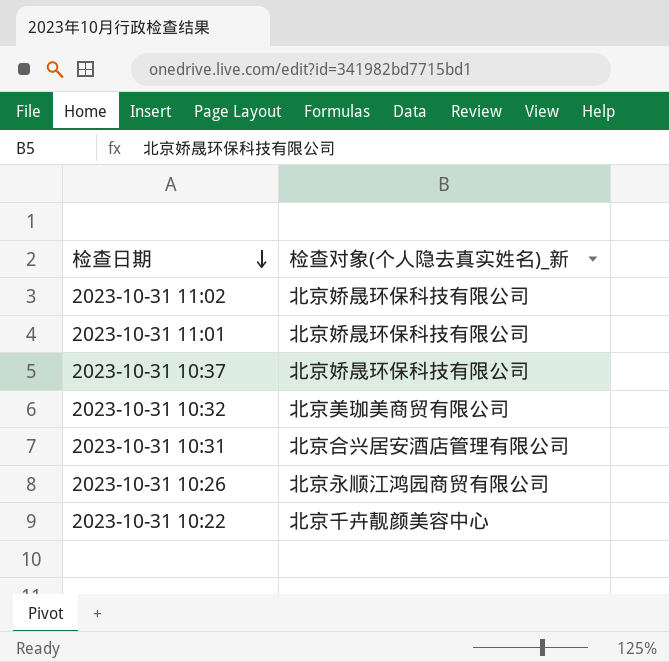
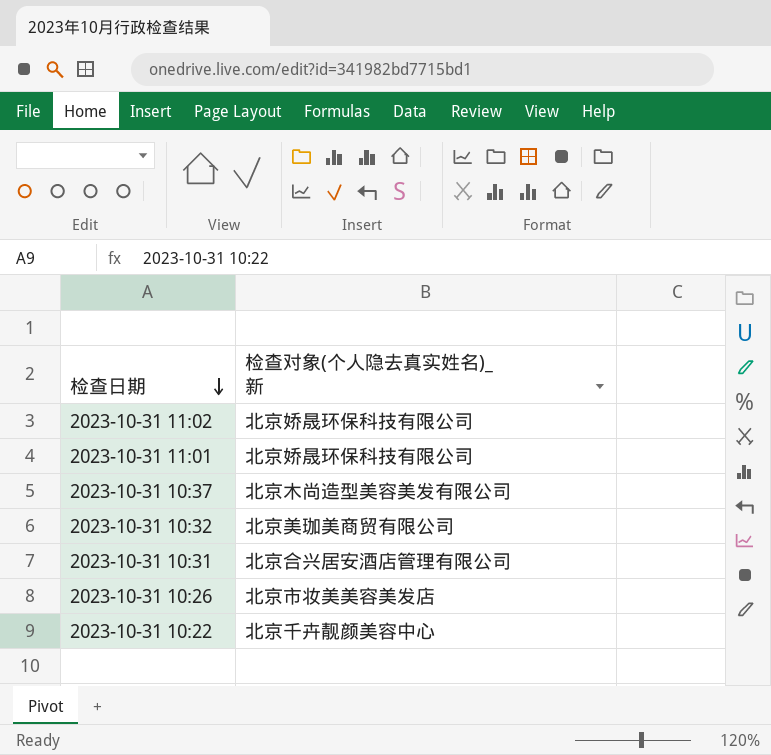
2023-10-31 10:37 | 检查对象(个人隐去真实姓名)_新: 北京娇晟环保科技有限公司 -> 北京木尚造型美容美发有限公司
2023-10-31 10:26 | 检查对象(个人隐去真实姓名)_新: 北京永顺江鸿园商贸有限公司 -> 北京市妆美美容美发店

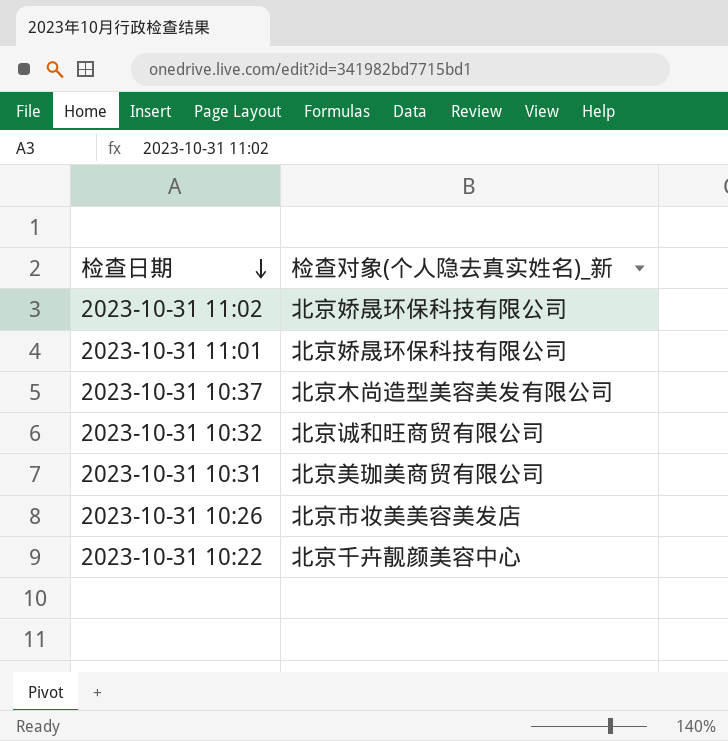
2023-10-31 10:32 | 检查对象(个人隐去真实姓名)_新: 北京美珈美商贸有限公司 -> 北京诚和旺商贸有限公司
2023-10-31 10:31 | 检查对象(个人隐去真实姓名)_新: 北京合兴居安酒店管理有限公司 -> 北京美珈美商贸有限公司

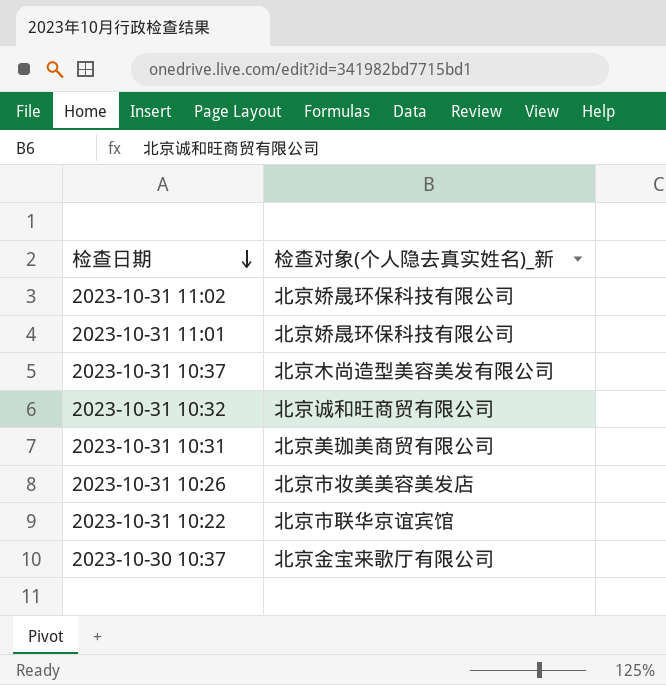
2023-10-31 10:22 | 检查对象(个人隐去真实姓名)_新: 北京千卉靓颜美容中心 -> 北京市联华京谊宾馆
row 2023-10-30 10:37: none -> 北京金宝来歌厅有限公司

